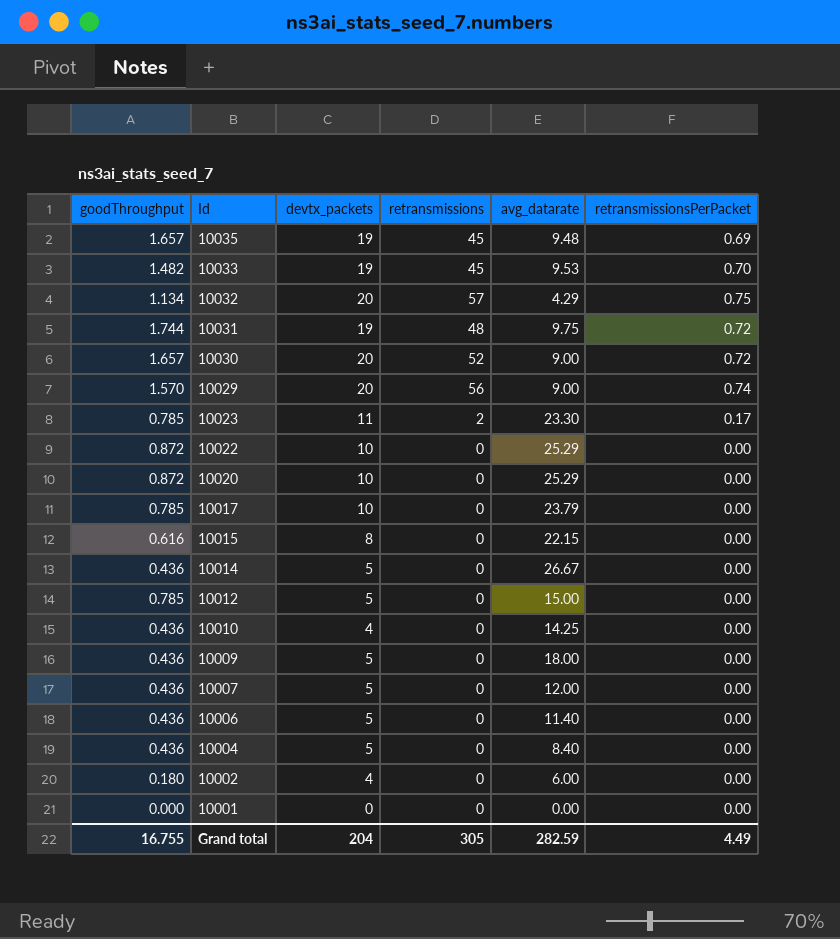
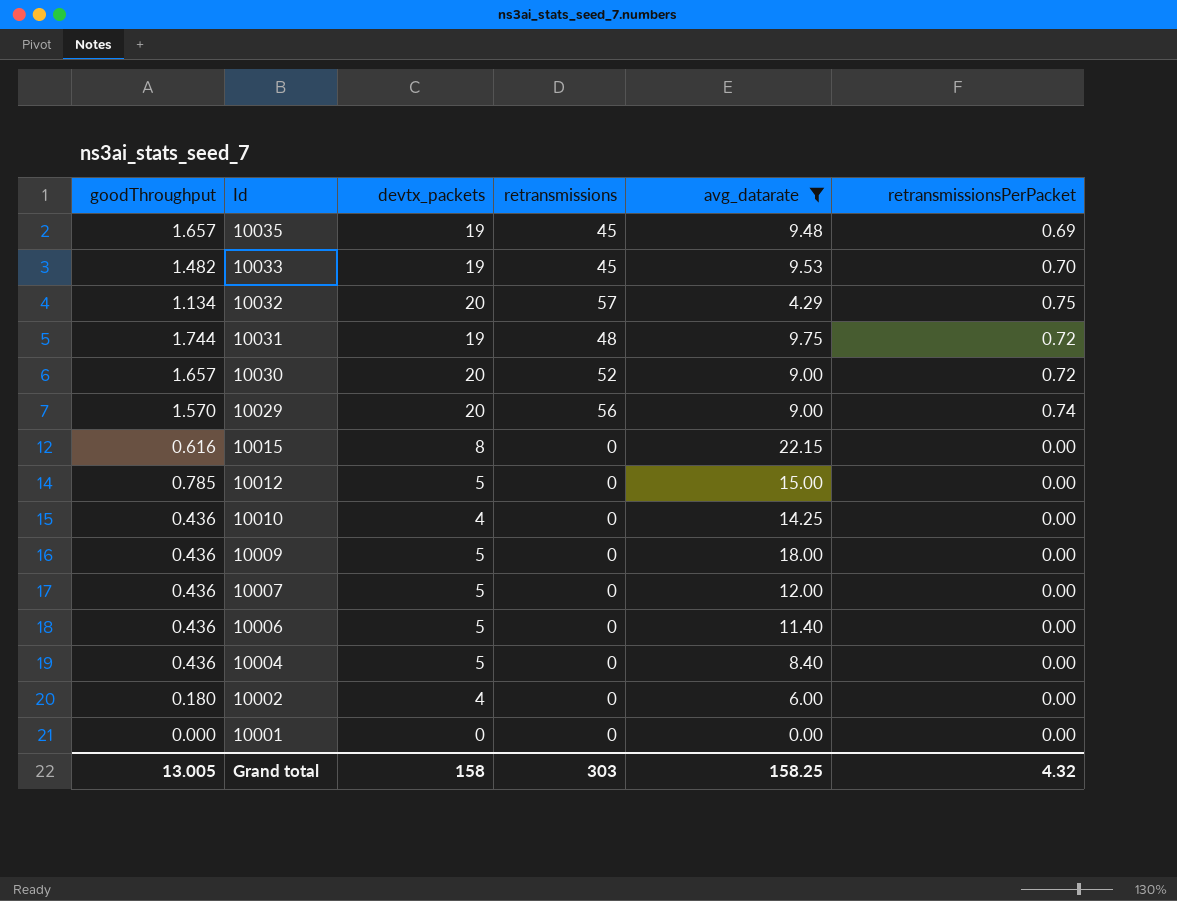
filter: none -> avg_datarate <= 22.15
Grand total | goodThroughput: 16.755 -> 13.005
Grand total | devtx_packets: 204 -> 158
Grand total | retransmissions: 305 -> 303
Grand total | avg_datarate: 282.59 -> 158.25
Grand total | retransmissionsPerPacket: 4.49 -> 4.32

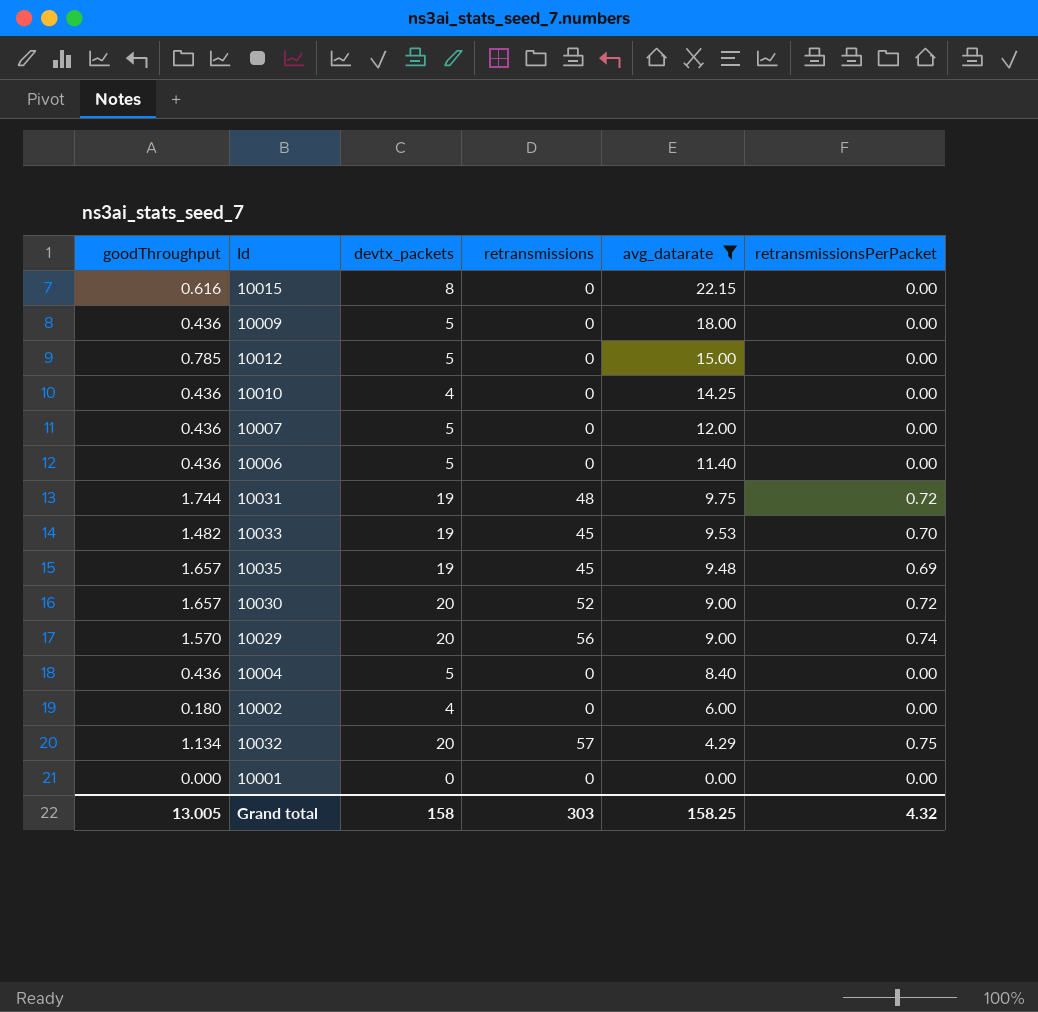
row order: Id descending -> avg_datarate descending

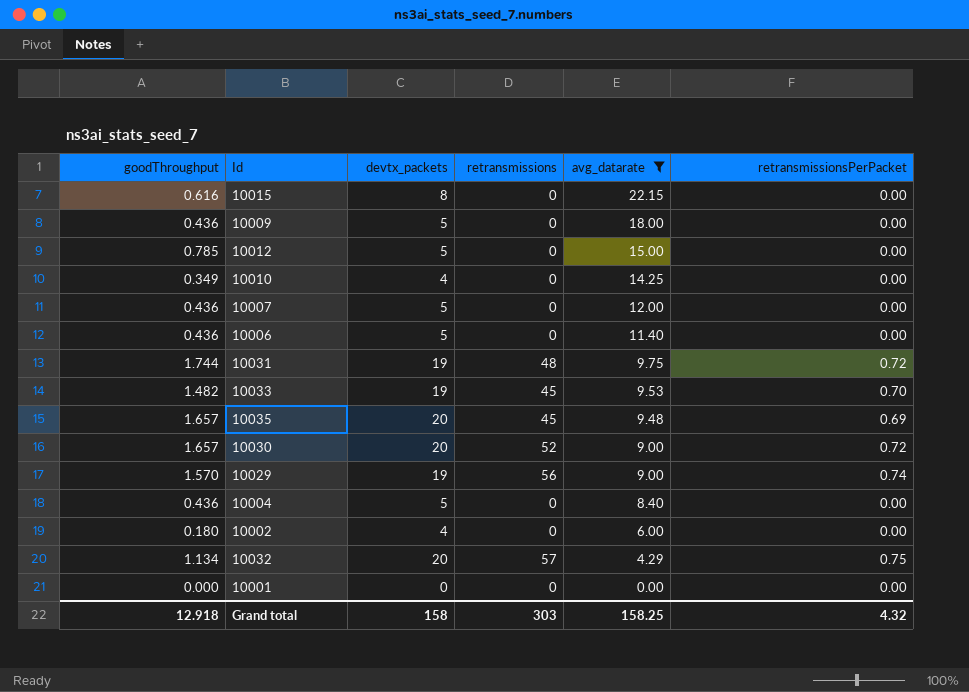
10010 | goodThroughput: 0.436 -> 0.349
10035 | devtx_packets: 19 -> 20
10029 | devtx_packets: 20 -> 19
Grand total | goodThroughput: 13.005 -> 12.918

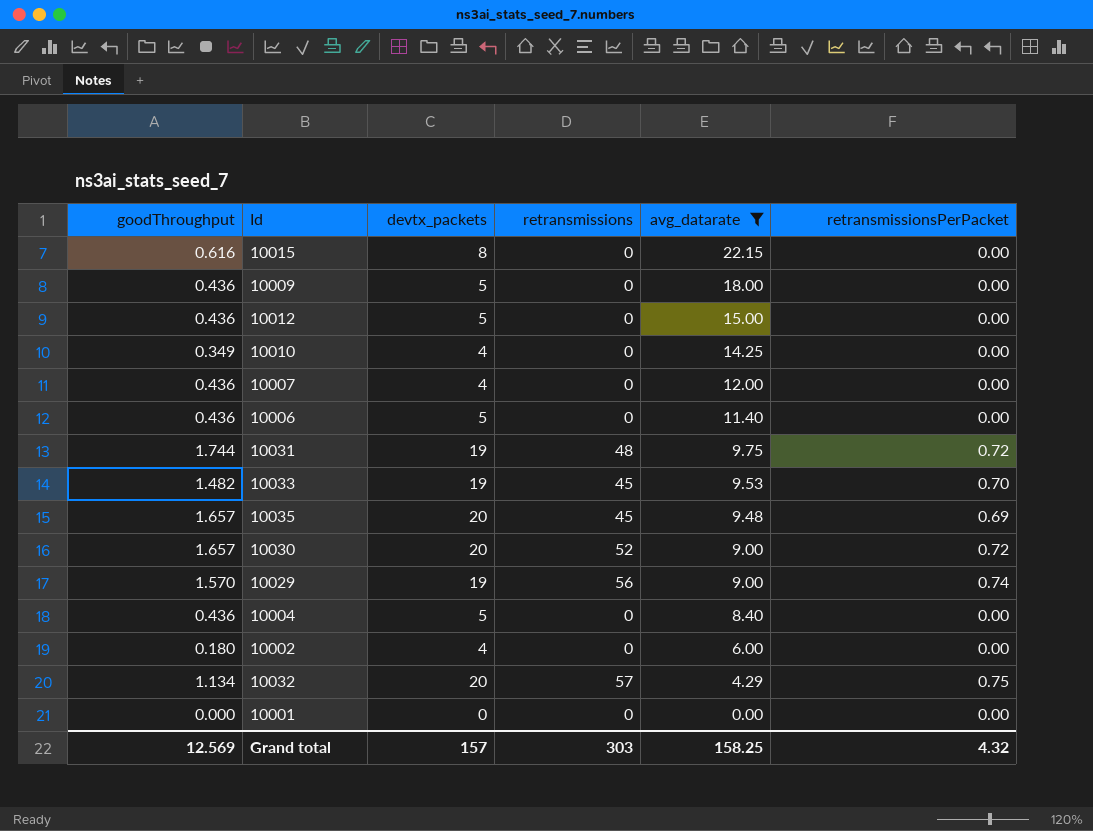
10012 | goodThroughput: 0.785 -> 0.436
10007 | devtx_packets: 5 -> 4
Grand total | goodThroughput: 12.918 -> 12.569
Grand total | devtx_packets: 158 -> 157

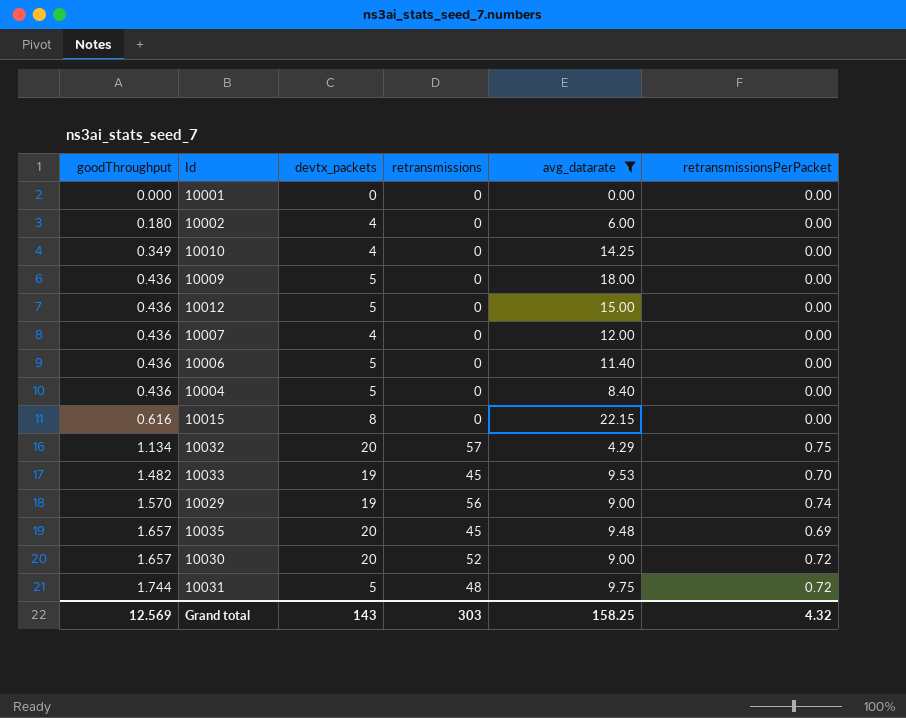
row order: avg_datarate descending -> goodThroughput ascending
10031 | devtx_packets: 19 -> 5
Grand total | devtx_packets: 157 -> 143

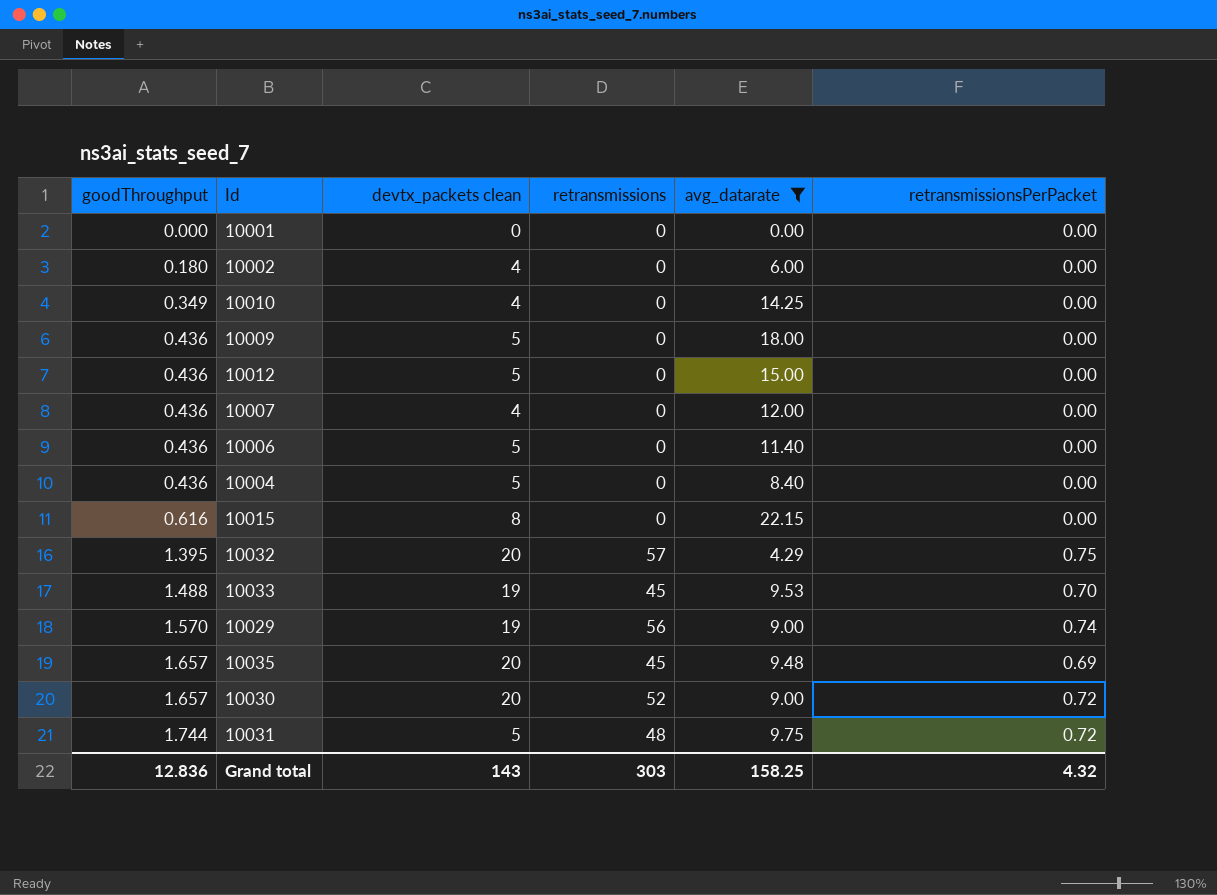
column name: devtx_packets -> devtx_packets clean
10032 | goodThroughput: 1.134 -> 1.395
10033 | goodThroughput: 1.482 -> 1.488
Grand total | goodThroughput: 12.569 -> 12.836

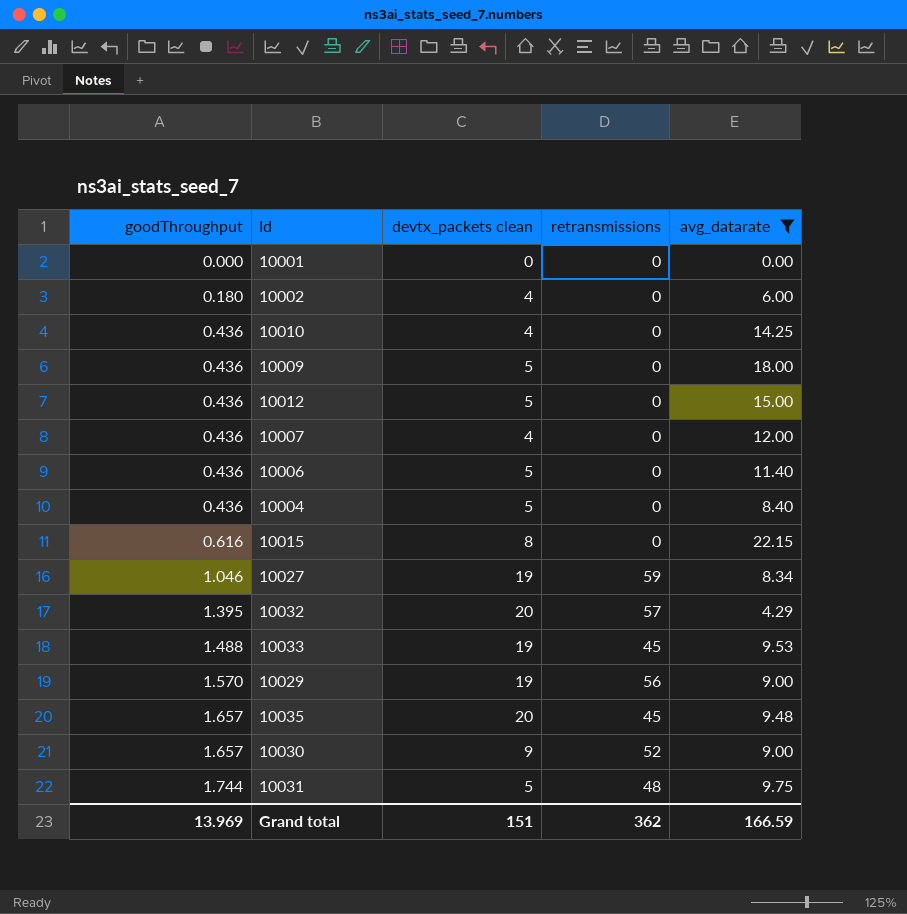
column retransmissionsPerPacket | position: 6 -> none
10010 | goodThroughput: 0.349 -> 0.436
row 10027: none -> 1.046 | 19 | 59 | 8.34
10030 | devtx_packets clean: 20 -> 9
Grand total | goodThroughput: 12.836 -> 13.969
Grand total | devtx_packets clean: 143 -> 151
Grand total | retransmissions: 303 -> 362
Grand total | avg_datarate: 158.25 -> 166.59

